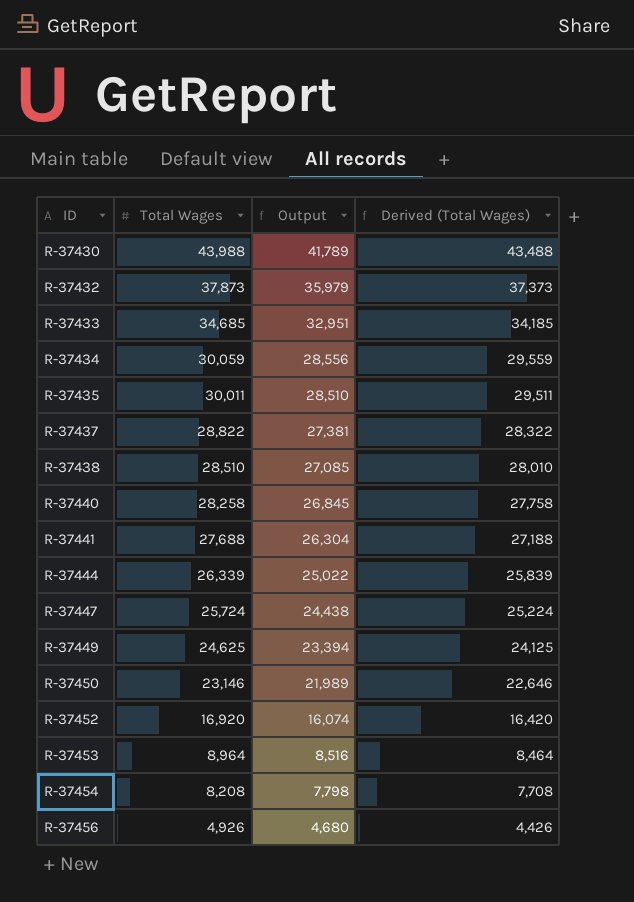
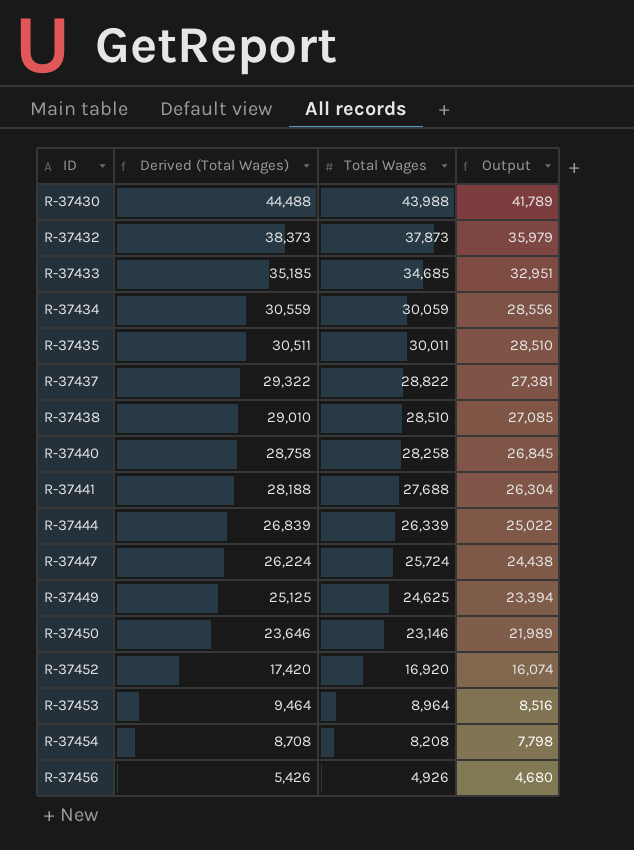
column Derived (Total Wages) | formula: [Total Wages] - 500 -> [Total Wages] + 500
column Derived (Total Wages) | position: 4 -> 2

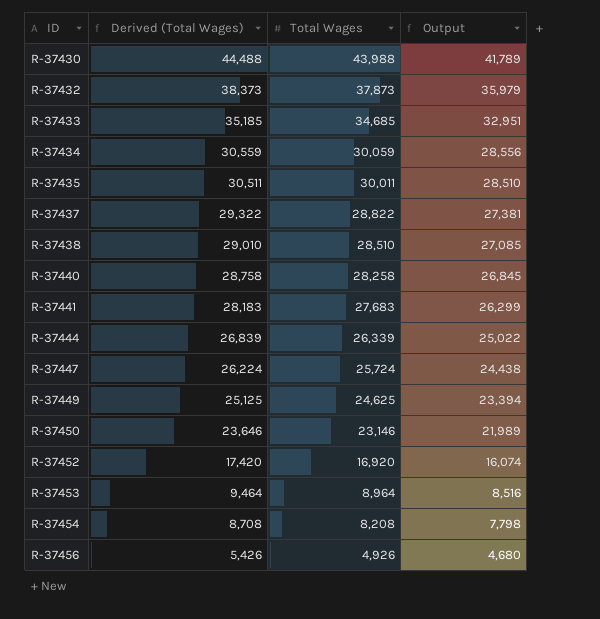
R-37441 | Derived (Total Wages): 28,188 -> 28,183
R-37441 | Total Wages: 27,688 -> 27,683
R-37441 | Output: 26,304 -> 26,299

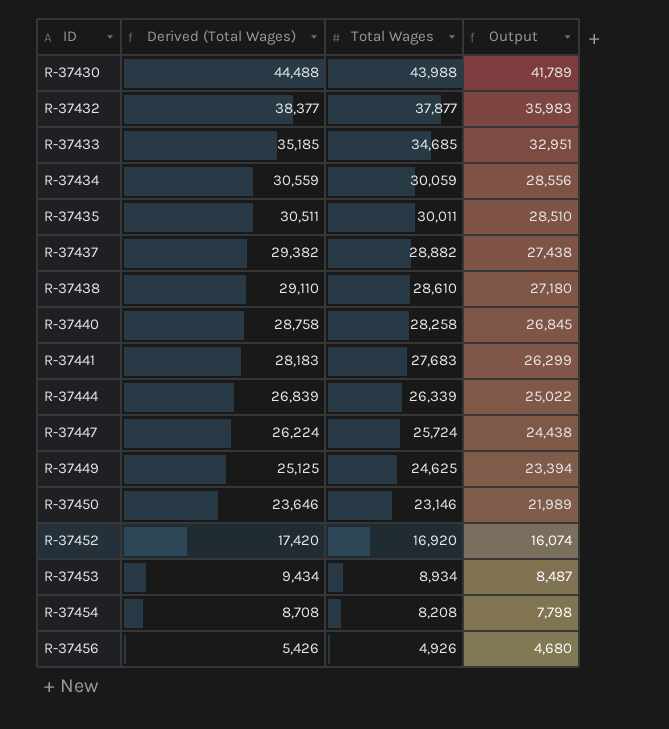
R-37432 | Derived (Total Wages): 38,373 -> 38,377
R-37432 | Total Wages: 37,873 -> 37,877
R-37432 | Output: 35,979 -> 35,983
R-37437 | Derived (Total Wages): 29,322 -> 29,382
R-37437 | Total Wages: 28,822 -> 28,882
R-37437 | Output: 27,381 -> 27,438
R-37438 | Derived (Total Wages): 29,010 -> 29,110
R-37438 | Total Wages: 28,510 -> 28,610
R-37438 | Output: 27,085 -> 27,180
R-37453 | Derived (Total Wages): 9,464 -> 9,434
R-37453 | Total Wages: 8,964 -> 8,934
R-37453 | Output: 8,516 -> 8,487

